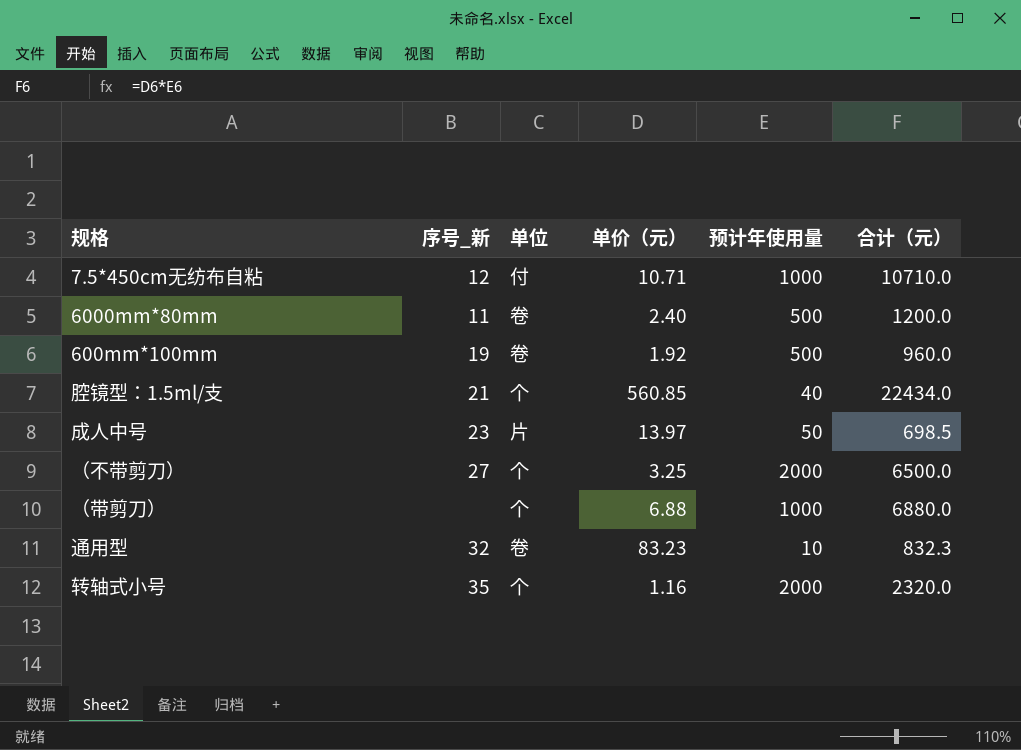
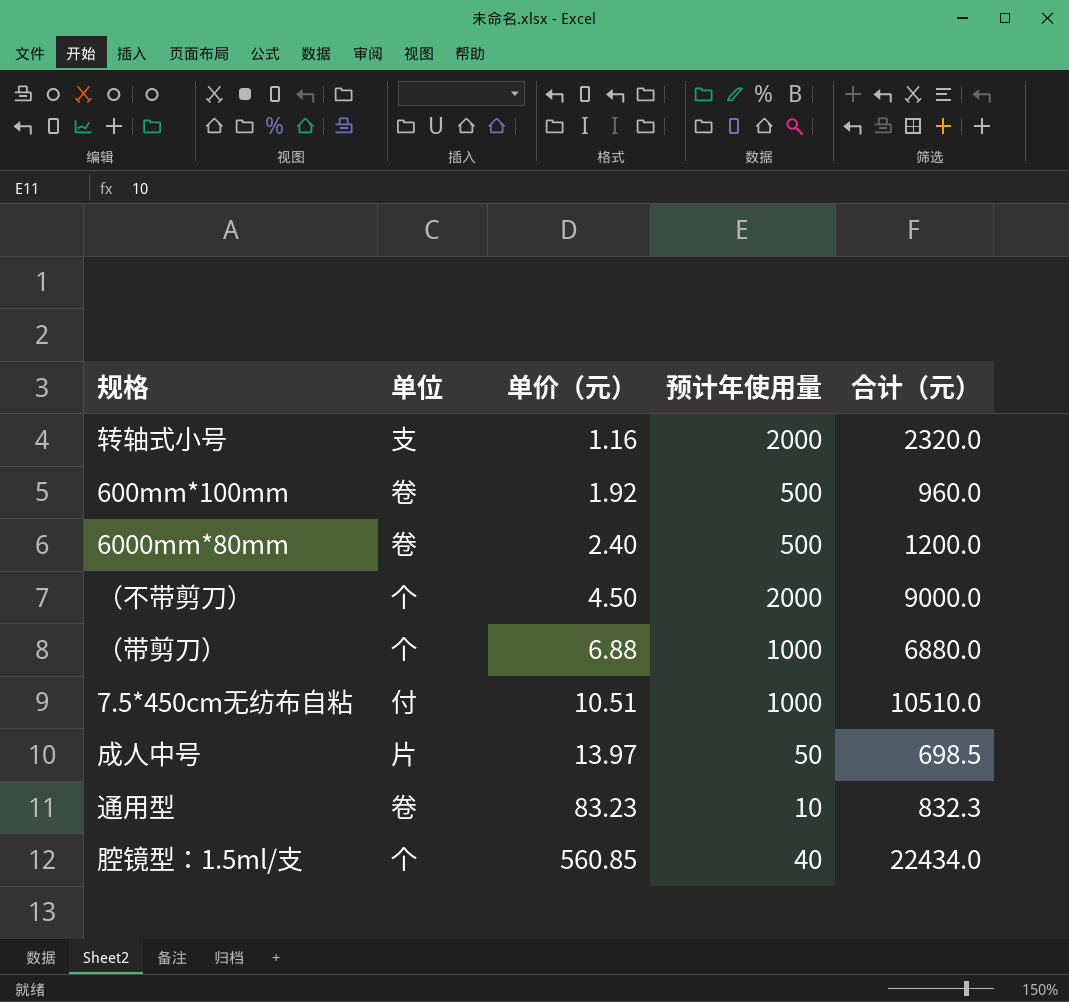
row order: none -> 单价（元） ascending
column 序号_新 | position: 2 -> none
转轴式小号 | 单位: 个 -> 支
（不带剪刀） | 单价（元）: 3.25 -> 4.50
（不带剪刀） | 合计（元）: 6500.0 -> 9000.0
7.5*450cm无纺布自粘 | 单价（元）: 10.71 -> 10.51
7.5*450cm无纺布自粘 | 合计（元）: 10710.0 -> 10510.0

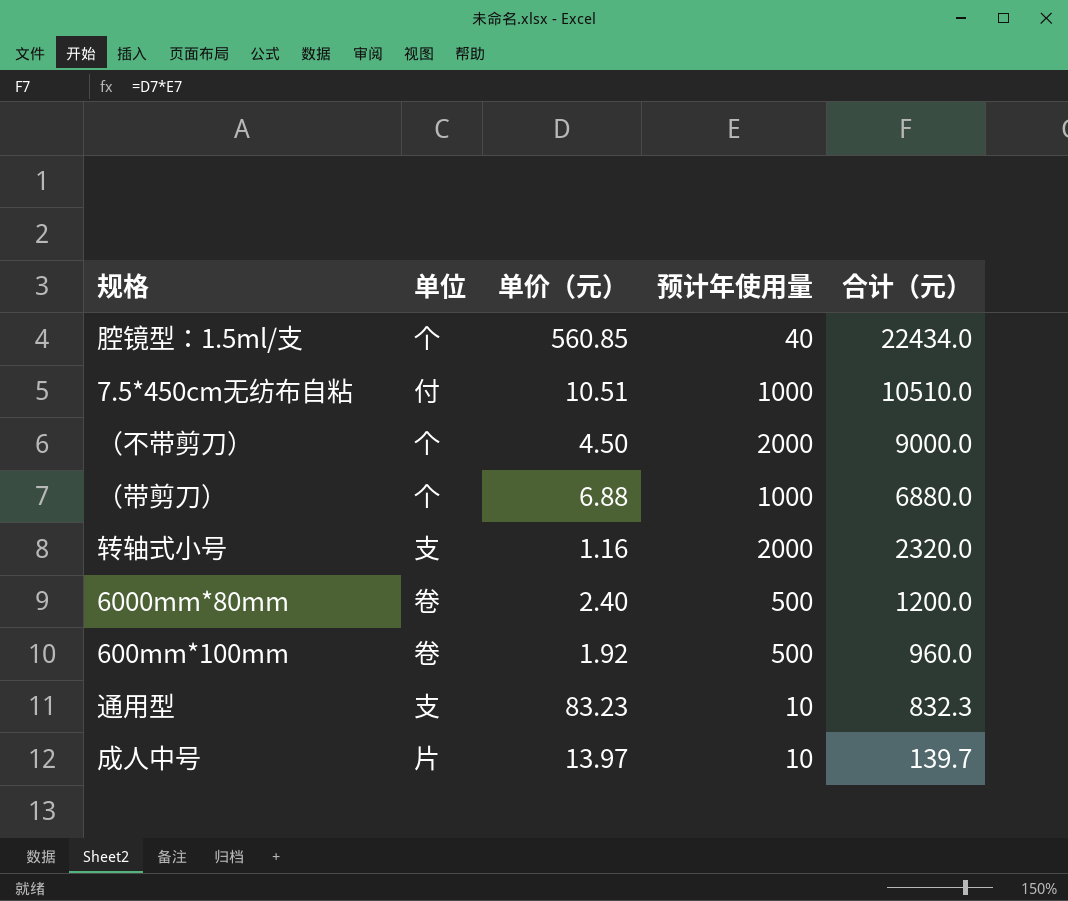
row order: 单价（元） ascending -> 合计（元） descending
通用型 | 单位: 卷 -> 支
成人中号 | 预计年使用量: 50 -> 10
成人中号 | 合计（元）: 698.5 -> 139.7

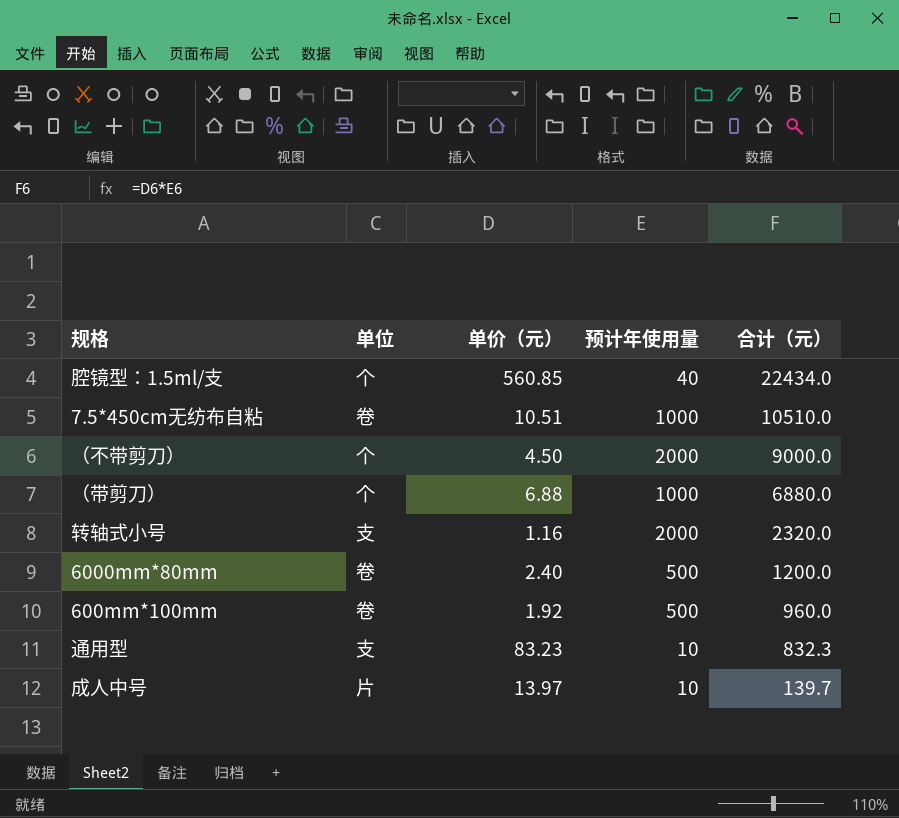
7.5*450cm无纺布自粘 | 单位: 付 -> 卷

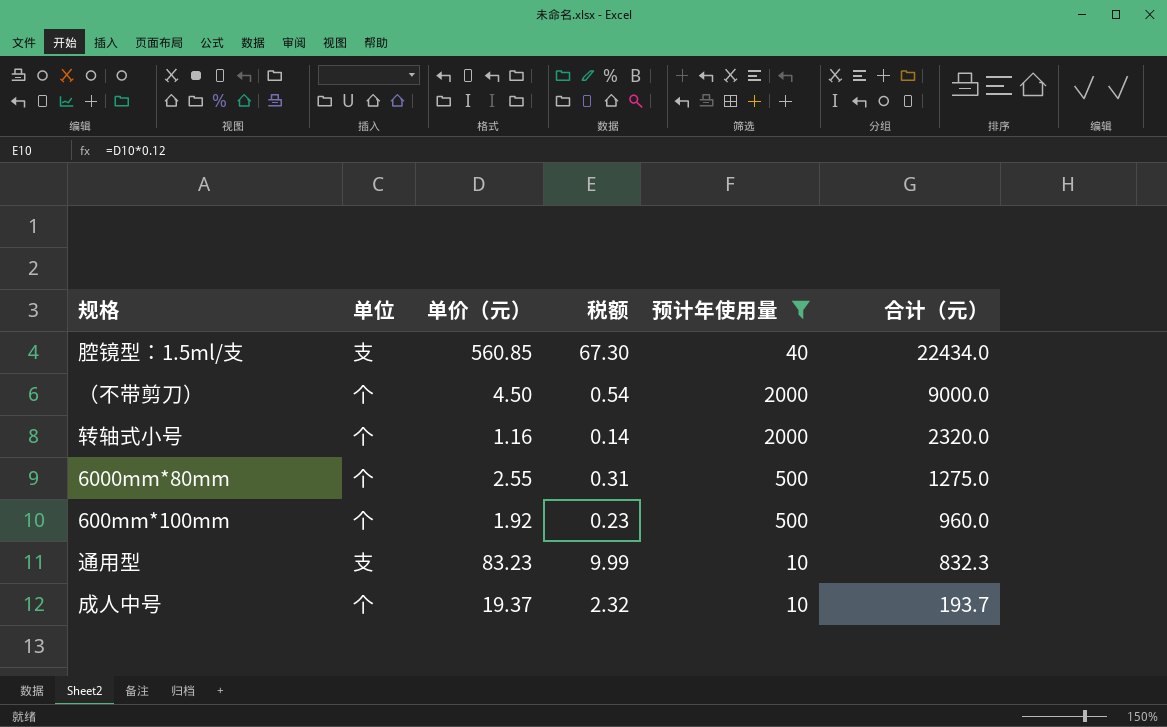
filter: none -> 预计年使用量 != 1000
column 税额 | formula: none -> [单价（元）] * 0.12
腔镜型：1.5ml/支 | 单位: 个 -> 支
转轴式小号 | 单位: 支 -> 个
6000mm*80mm | 单位: 卷 -> 个
6000mm*80mm | 单价（元）: 2.40 -> 2.55
6000mm*80mm | 合计（元）: 1200.0 -> 1275.0
600mm*100mm | 单位: 卷 -> 个
成人中号 | 单位: 片 -> 个
成人中号 | 单价（元）: 13.97 -> 19.37
成人中号 | 合计（元）: 139.7 -> 193.7

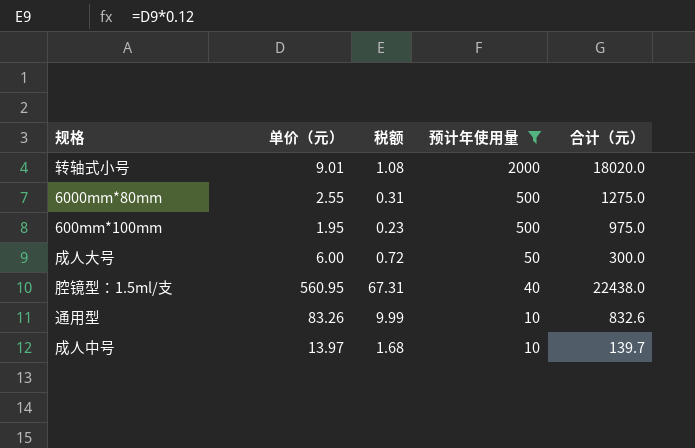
row order: 合计（元） descending -> 预计年使用量 descending
column 单位 | position: 2 -> none
row （不带剪刀）: 个 | 4.50 | 0.54 | 2000 | 9000.0 -> none
转轴式小号 | 单价（元）: 1.16 -> 9.01
转轴式小号 | 税额: 0.14 -> 1.08
转轴式小号 | 合计（元）: 2320.0 -> 18020.0
600mm*100mm | 单价（元）: 1.92 -> 1.95
600mm*100mm | 合计（元）: 960.0 -> 975.0
row 成人大号: none -> 6.00 | 0.72 | 50 | 300.0
腔镜型：1.5ml/支 | 单价（元）: 560.85 -> 560.95
腔镜型：1.5ml/支 | 税额: 67.30 -> 67.31
腔镜型：1.5ml/支 | 合计（元）: 22434.0 -> 22438.0
通用型 | 单价（元）: 83.23 -> 83.26
通用型 | 合计（元）: 832.3 -> 832.6
成人中号 | 单价（元）: 19.37 -> 13.97
成人中号 | 税额: 2.32 -> 1.68
成人中号 | 合计（元）: 193.7 -> 139.7

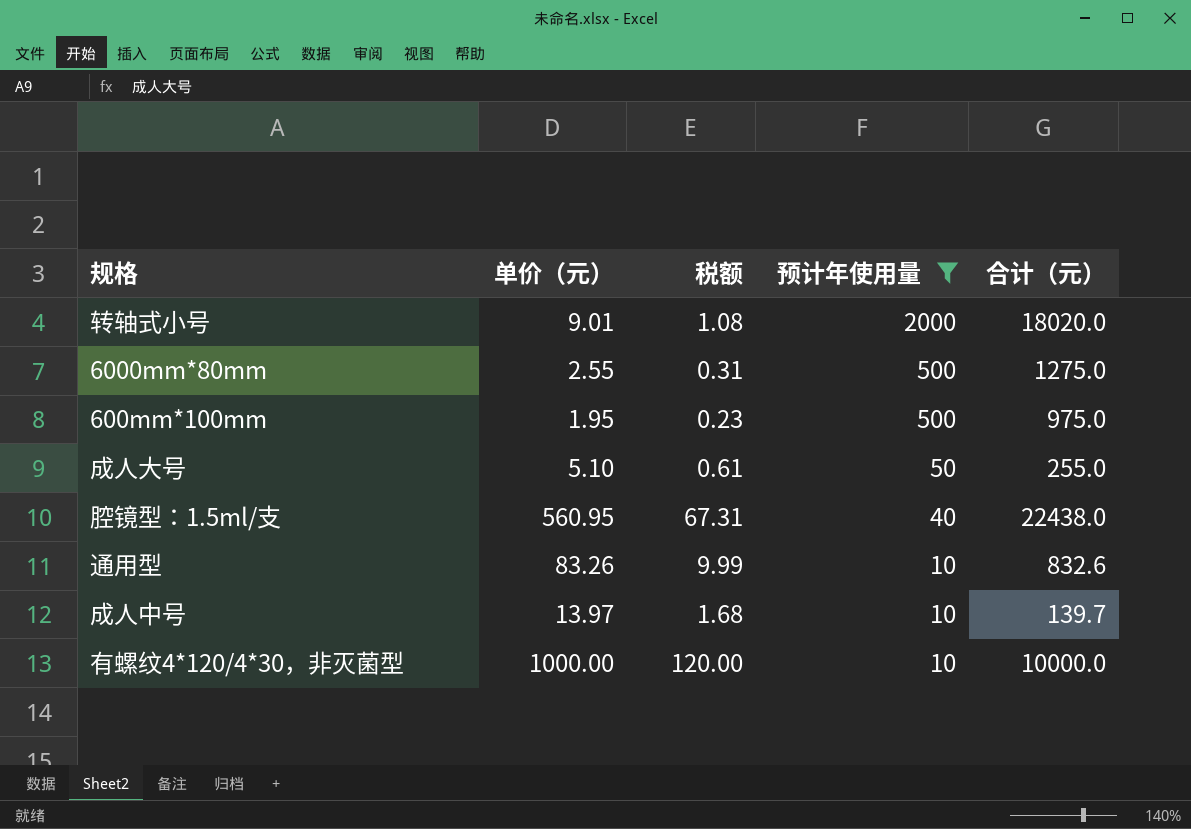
成人大号 | 单价（元）: 6.00 -> 5.10
成人大号 | 税额: 0.72 -> 0.61
成人大号 | 合计（元）: 300.0 -> 255.0
row 有螺纹4*120/4*30，非灭菌型: none -> 1000.00 | 120.00 | 10 | 10000.0

